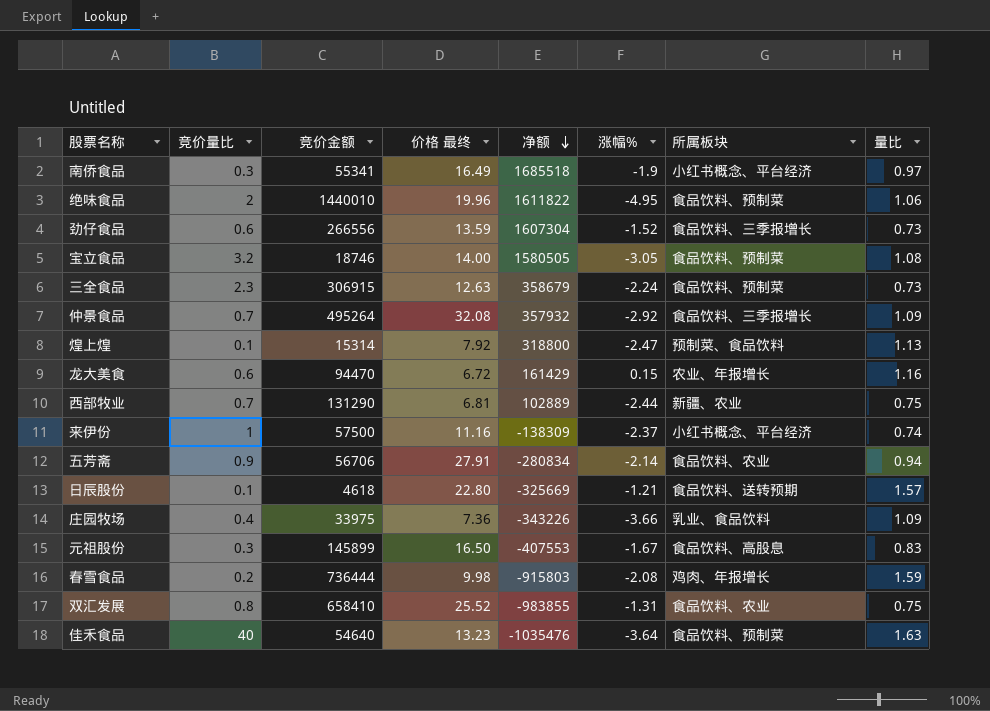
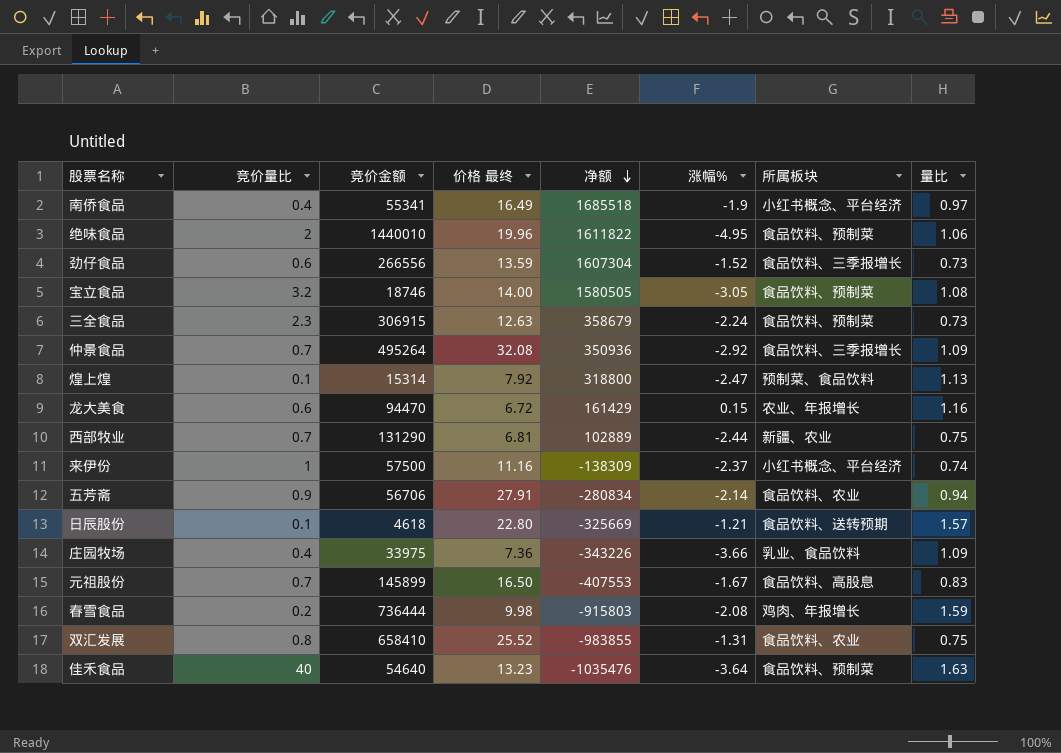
南侨食品 | 竞价量比: 0.3 -> 0.4
仲景食品 | 净额: 357932 -> 350936
元祖股份 | 竞价量比: 0.3 -> 0.7

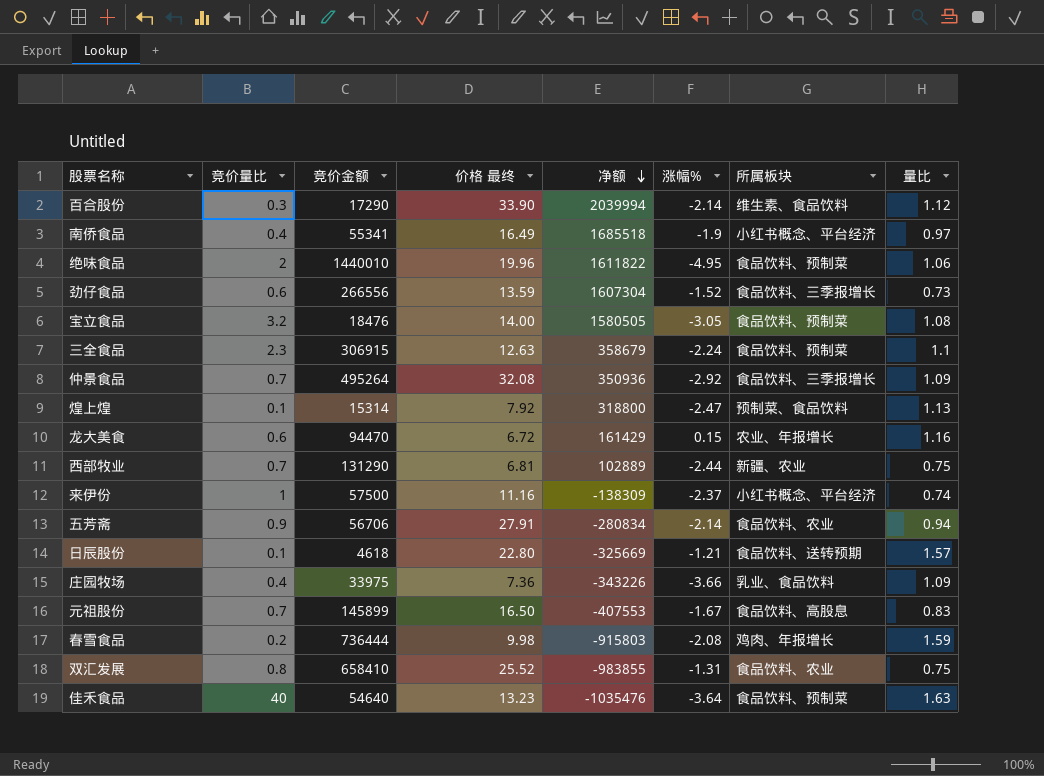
row 百合股份: none -> 0.3 | 17290 | 33.90 | 2039994 | -2.14 | 维生素、食品饮料 | 1.12
宝立食品 | 竞价金额: 18746 -> 18476
三全食品 | 量比: 0.73 -> 1.1

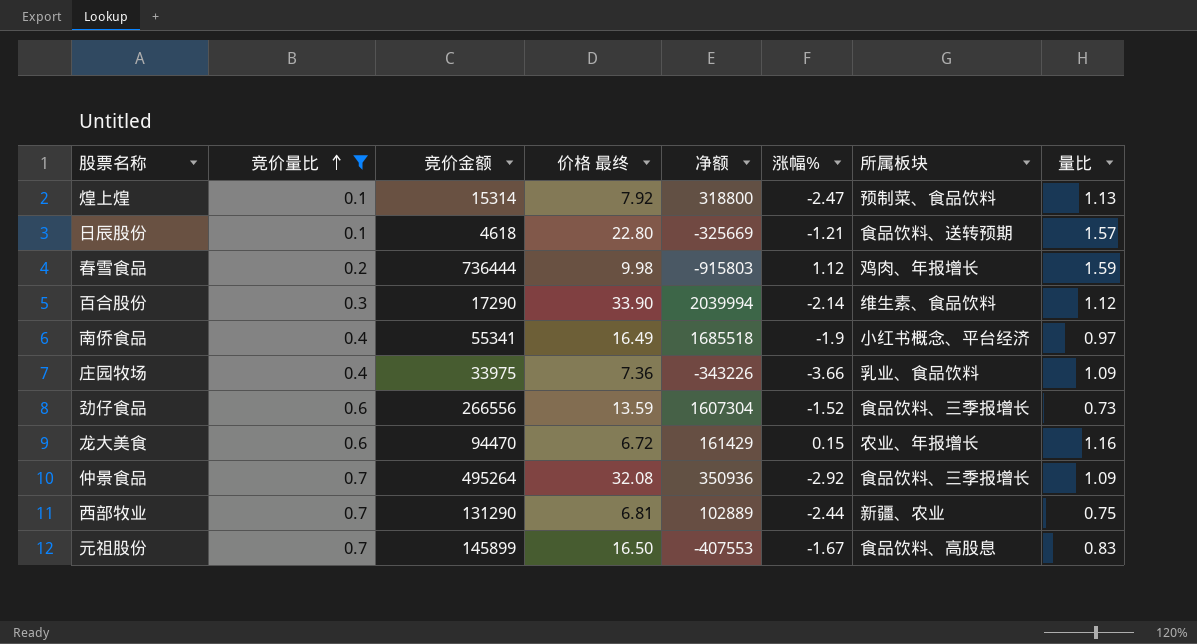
filter: none -> 竞价量比 <= 0.7
row order: 净额 descending -> 竞价量比 ascending
春雪食品 | 涨幅%: -2.08 -> 1.12

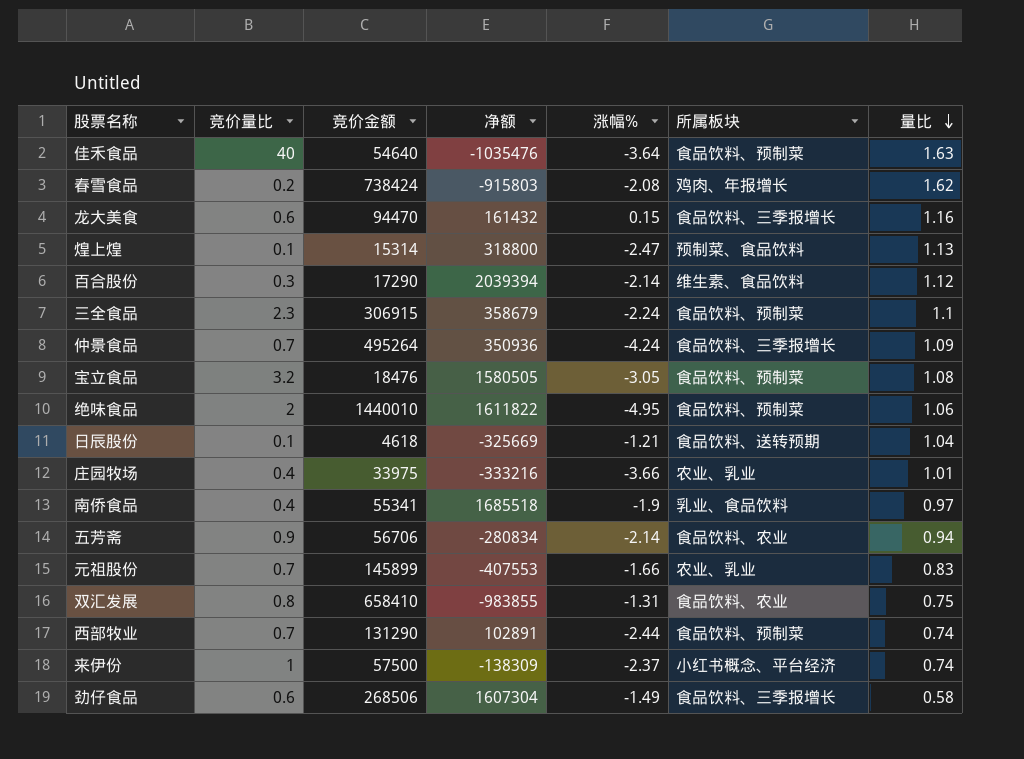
filter: 竞价量比 <= 0.7 -> none
row order: 竞价量比 ascending -> 量比 descending
column 价格 最终 | position: 4 -> none
春雪食品 | 竞价金额: 736444 -> 738424
春雪食品 | 涨幅%: 1.12 -> -2.08
春雪食品 | 量比: 1.59 -> 1.62
龙大美食 | 净额: 161429 -> 161432
龙大美食 | 所属板块: 农业、年报增长 -> 食品饮料、三季报增长
百合股份 | 净额: 2039994 -> 2039394
仲景食品 | 涨幅%: -2.92 -> -4.24
日辰股份 | 量比: 1.57 -> 1.04
庄园牧场 | 净额: -343226 -> -333216
庄园牧场 | 所属板块: 乳业、食品饮料 -> 农业、乳业
庄园牧场 | 量比: 1.09 -> 1.01
南侨食品 | 所属板块: 小红书概念、平台经济 -> 乳业、食品饮料
元祖股份 | 涨幅%: -1.67 -> -1.66
元祖股份 | 所属板块: 食品饮料、高股息 -> 农业、乳业
西部牧业 | 净额: 102889 -> 102891
西部牧业 | 所属板块: 新疆、农业 -> 食品饮料、预制菜
西部牧业 | 量比: 0.75 -> 0.74
劲仔食品 | 竞价金额: 266556 -> 268506
劲仔食品 | 涨幅%: -1.52 -> -1.49
劲仔食品 | 量比: 0.73 -> 0.58

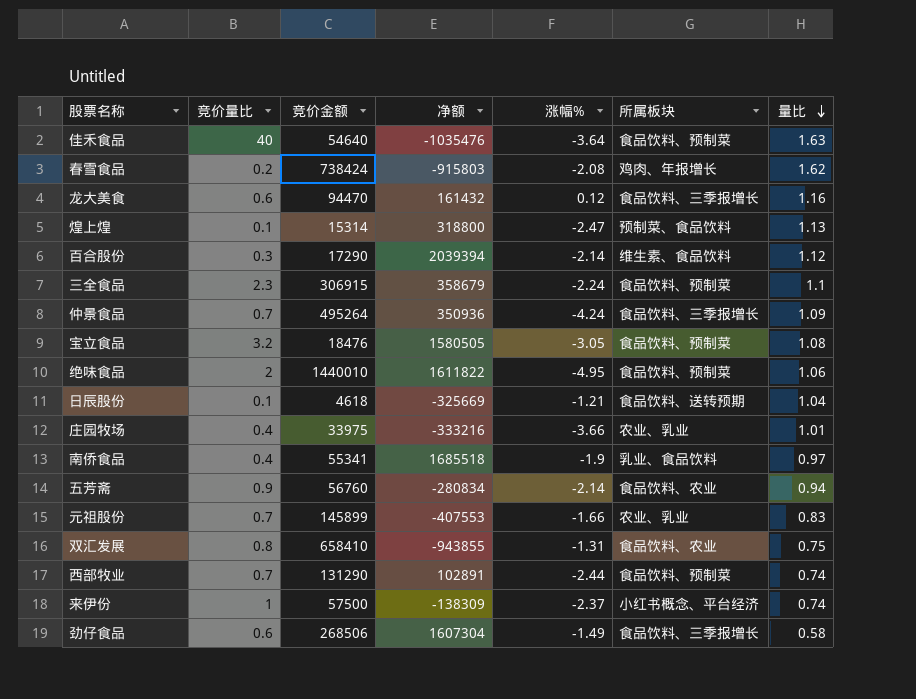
龙大美食 | 涨幅%: 0.15 -> 0.12
五芳斋 | 竞价金额: 56706 -> 56760
双汇发展 | 净额: -983855 -> -943855

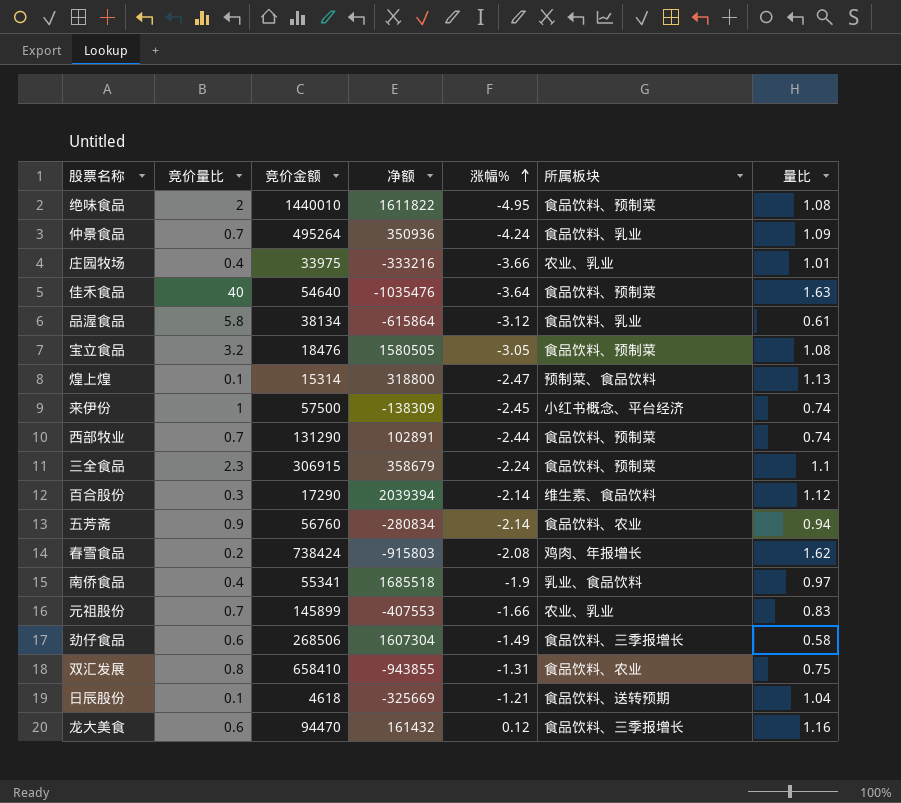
row order: 量比 descending -> 涨幅% ascending
绝味食品 | 量比: 1.06 -> 1.08
仲景食品 | 所属板块: 食品饮料、三季报增长 -> 食品饮料、乳业
row 品渥食品: none -> 5.8 | 38134 | -615864 | -3.12 | 食品饮料、乳业 | 0.61
来伊份 | 涨幅%: -2.37 -> -2.45

